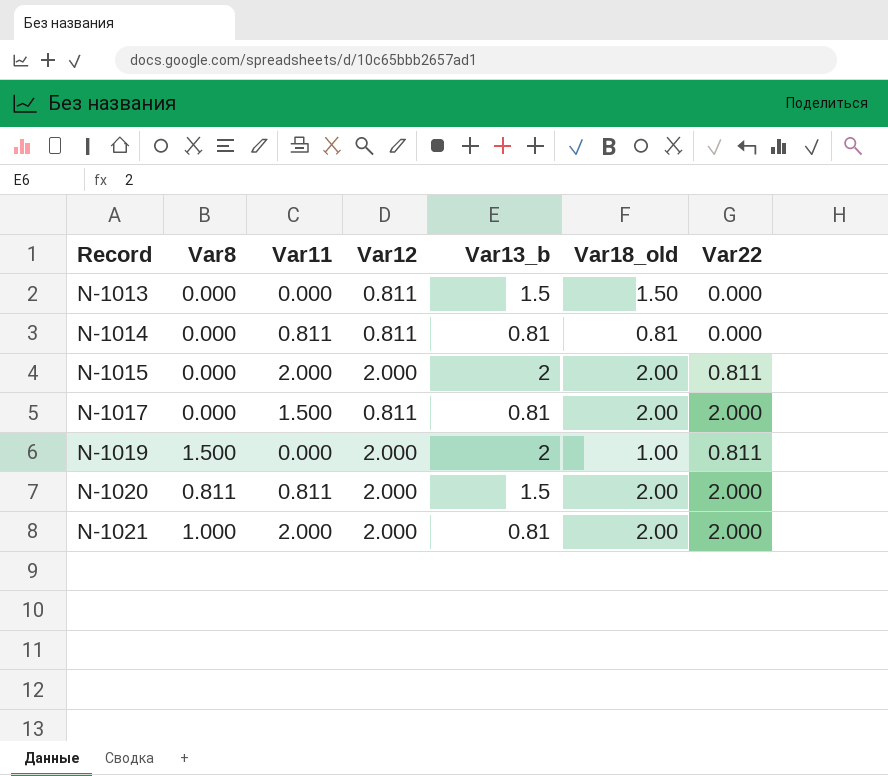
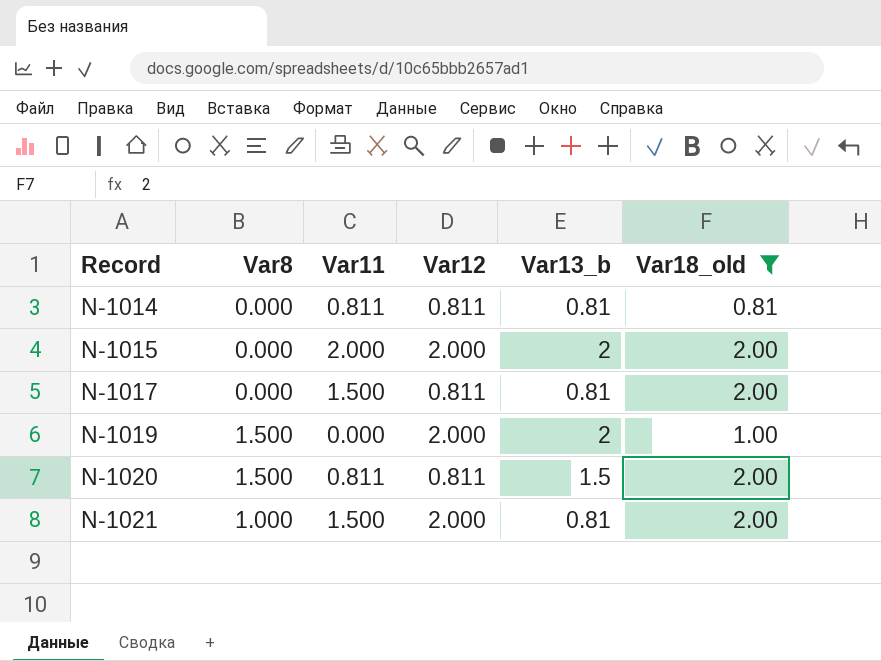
filter: none -> Var18_old != 1.50
column Var22 | position: 7 -> none
N-1020 | Var8: 0.811 -> 1.500
N-1020 | Var12: 2.000 -> 0.811
N-1021 | Var11: 2.000 -> 1.500

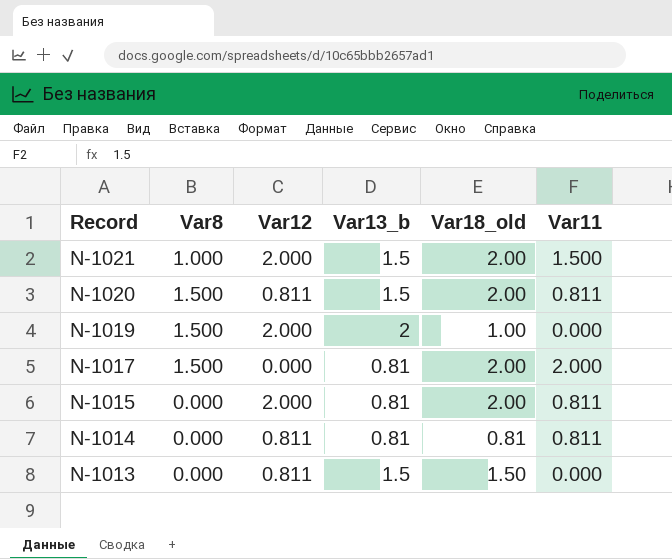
filter: Var18_old != 1.50 -> none
row order: Record ascending -> Record descending
column Var11 | position: 3 -> 6
N-1021 | Var13_b: 0.81 -> 1.5
N-1017 | Var8: 0.000 -> 1.500
N-1017 | Var12: 0.811 -> 0.000
N-1017 | Var11: 1.500 -> 2.000
N-1015 | Var13_b: 2 -> 0.81
N-1015 | Var11: 2.000 -> 0.811

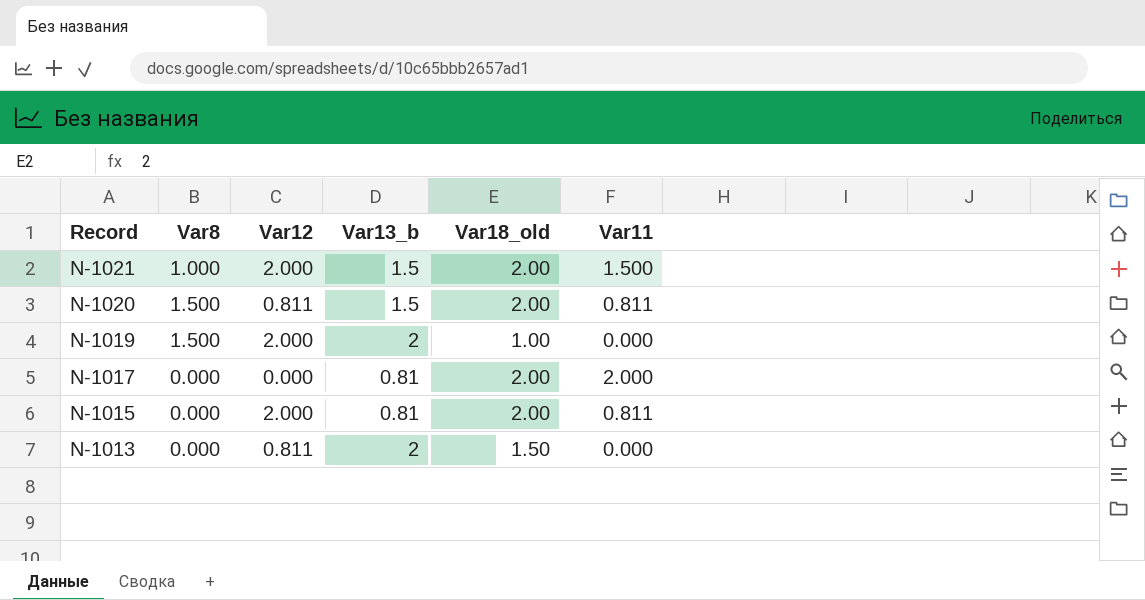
row N-1014: 0.000 | 0.811 | 0.81 | 0.81 | 0.811 -> none
N-1017 | Var8: 1.500 -> 0.000
N-1013 | Var13_b: 1.5 -> 2

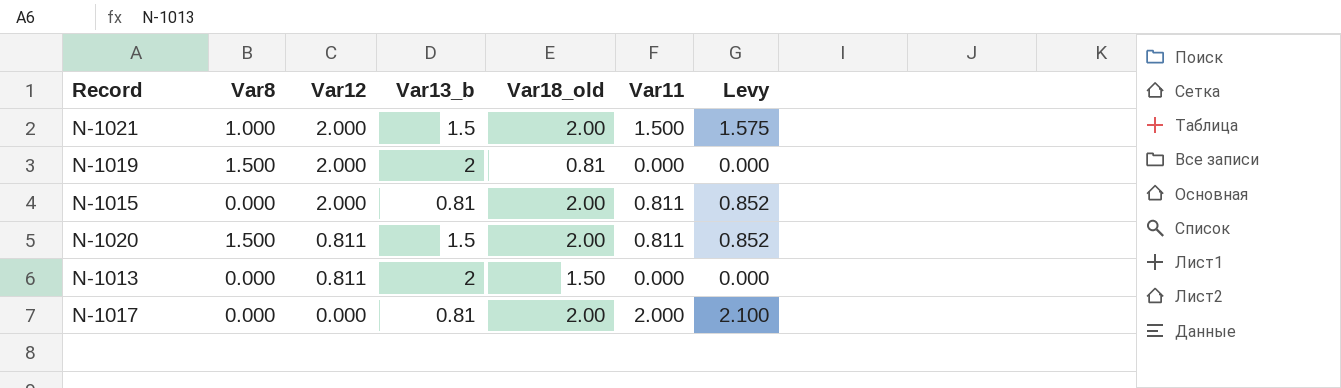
row order: Record descending -> Var12 descending
column Levy | formula: none -> [Var11] * 1.05
N-1019 | Var18_old: 1.00 -> 0.81

